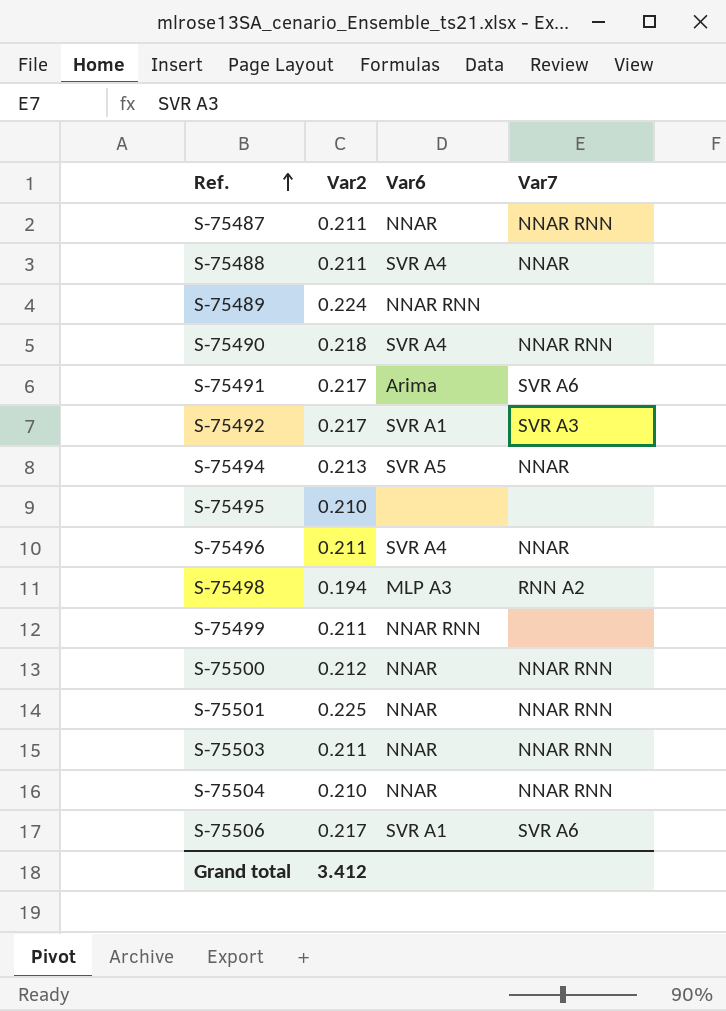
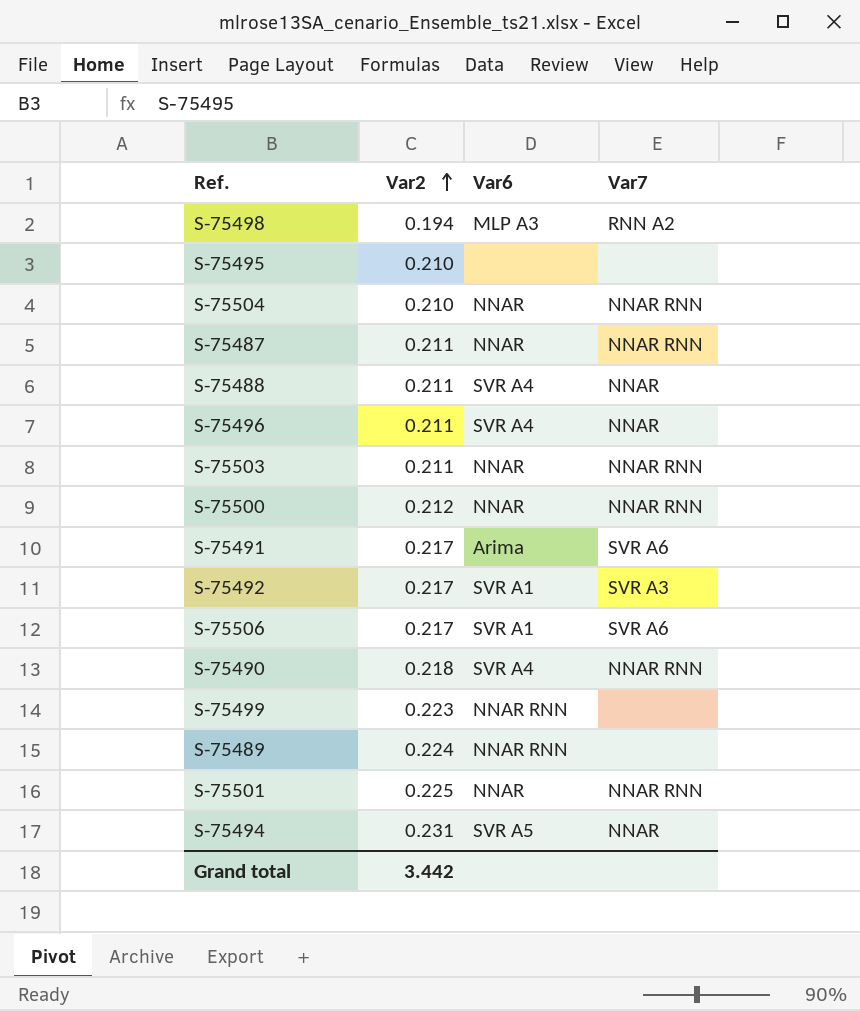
row order: Ref. ascending -> Var2 ascending
S-75499 | Var2: 0.211 -> 0.223
S-75494 | Var2: 0.213 -> 0.231
Grand total | Var2: 3.412 -> 3.442

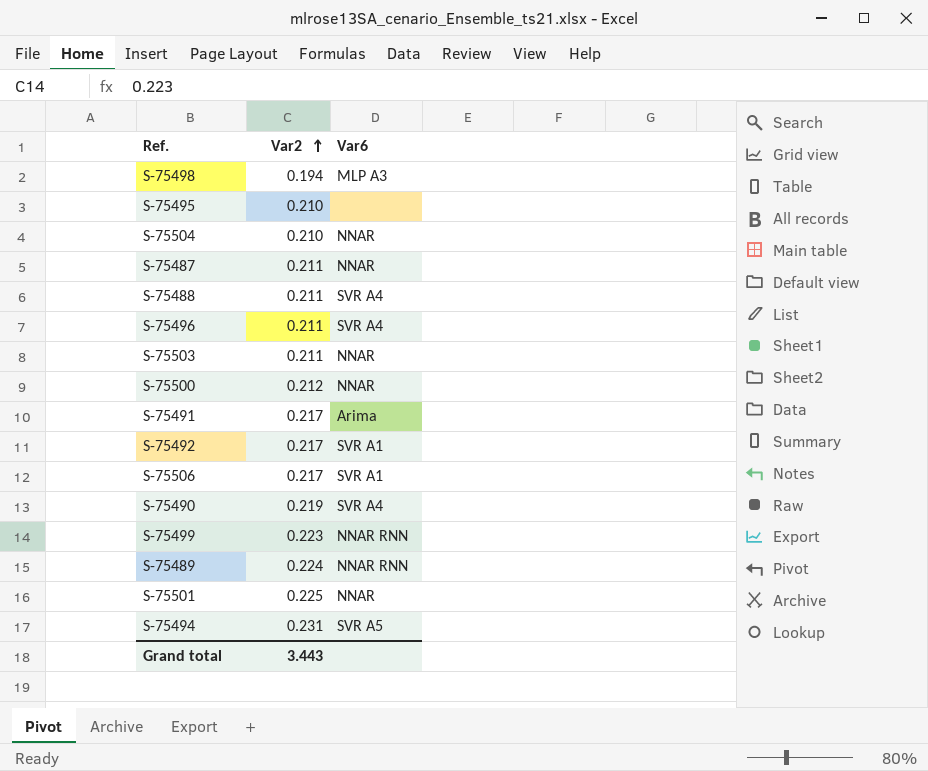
column Var7 | position: 4 -> none
S-75490 | Var2: 0.218 -> 0.219
Grand total | Var2: 3.442 -> 3.443

